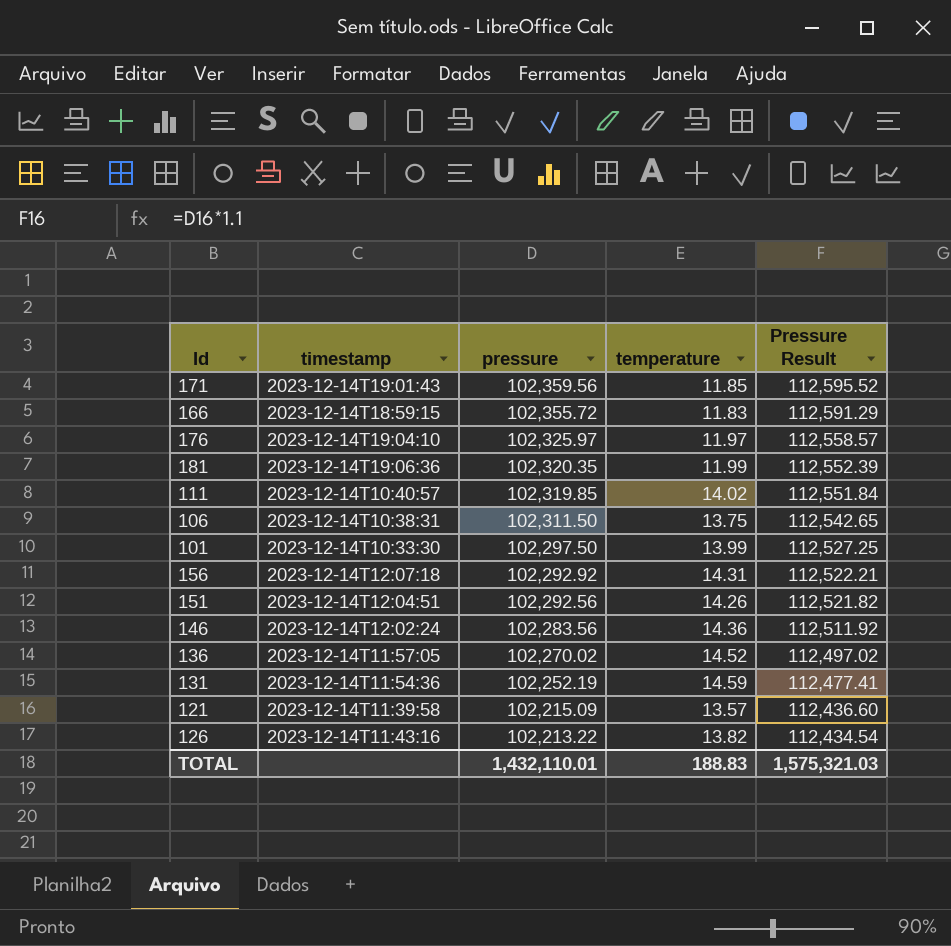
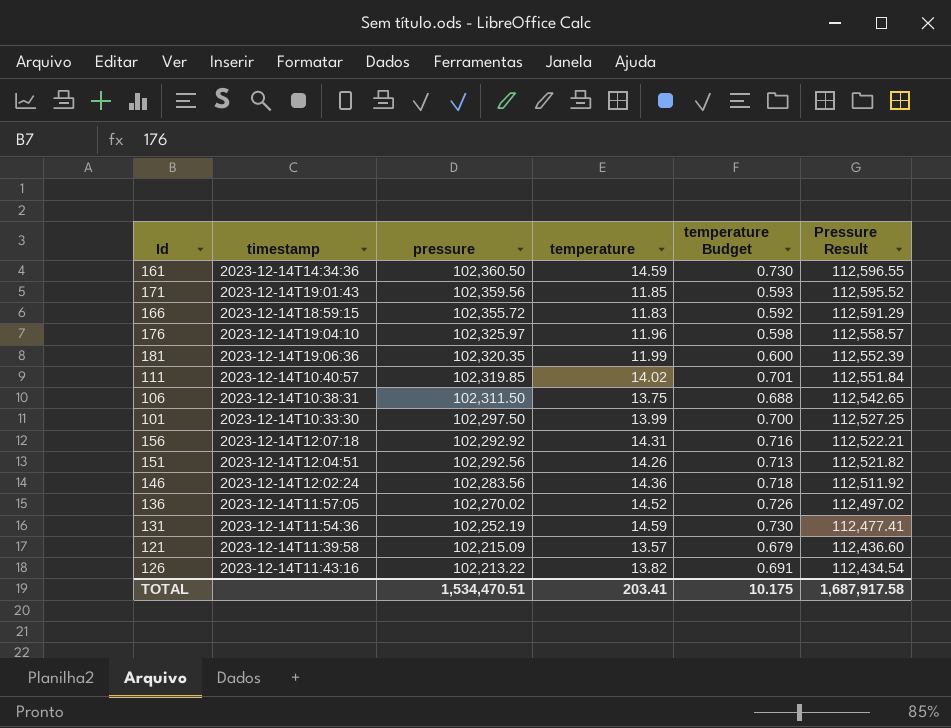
column temperature Budget | formula: none -> [temperature] * 0.05
row 161: none -> 2023-12-14T14:34:36 | 102,360.50 | 14.59 | 0.730 | 112,596.55
176 | temperature: 11.97 -> 11.96
TOTAL | pressure: 1,432,110.01 -> 1,534,470.51
TOTAL | temperature: 188.83 -> 203.41
TOTAL | Pressure Result: 1,575,321.03 -> 1,687,917.58

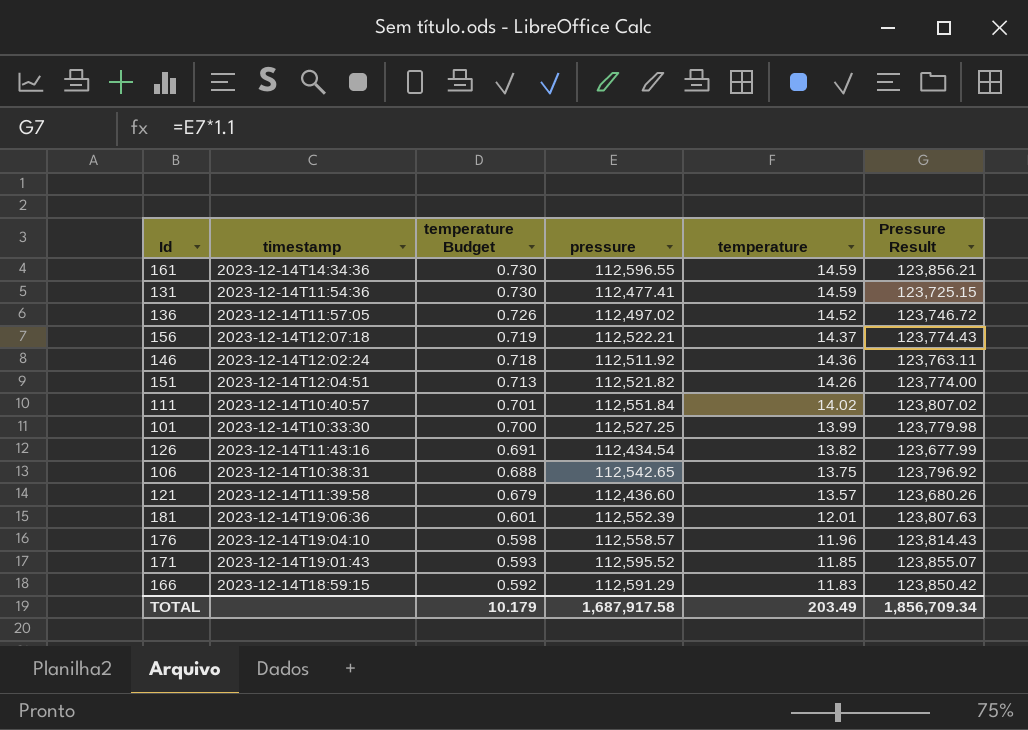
row order: pressure descending -> temperature Budget descending
column temperature Budget | position: 5 -> 3
161 | pressure: 102,360.50 -> 112,596.55
161 | Pressure Result: 112,596.55 -> 123,856.21
131 | pressure: 102,252.19 -> 112,477.41
131 | Pressure Result: 112,477.41 -> 123,725.15
136 | pressure: 102,270.02 -> 112,497.02
136 | Pressure Result: 112,497.02 -> 123,746.72
156 | temperature Budget: 0.716 -> 0.719
156 | pressure: 102,292.92 -> 112,522.21
156 | temperature: 14.31 -> 14.37
156 | Pressure Result: 112,522.21 -> 123,774.43
146 | pressure: 102,283.56 -> 112,511.92
146 | Pressure Result: 112,511.92 -> 123,763.11
151 | pressure: 102,292.56 -> 112,521.82
151 | Pressure Result: 112,521.82 -> 123,774.00
111 | pressure: 102,319.85 -> 112,551.84
111 | Pressure Result: 112,551.84 -> 123,807.02
101 | pressure: 102,297.50 -> 112,527.25
101 | Pressure Result: 112,527.25 -> 123,779.98
126 | pressure: 102,213.22 -> 112,434.54
126 | Pressure Result: 112,434.54 -> 123,677.99
106 | pressure: 102,311.50 -> 112,542.65
106 | Pressure Result: 112,542.65 -> 123,796.92
121 | pressure: 102,215.09 -> 112,436.60
121 | Pressure Result: 112,436.60 -> 123,680.26
181 | temperature Budget: 0.600 -> 0.601
181 | pressure: 102,320.35 -> 112,552.39
181 | temperature: 11.99 -> 12.01
181 | Pressure Result: 112,552.39 -> 123,807.63
176 | pressure: 102,325.97 -> 112,558.57
176 | Pressure Result: 112,558.57 -> 123,814.43
171 | pressure: 102,359.56 -> 112,595.52
171 | Pressure Result: 112,595.52 -> 123,855.07
166 | pressure: 102,355.72 -> 112,591.29
166 | Pressure Result: 112,591.29 -> 123,850.42
TOTAL | temperature Budget: 10.175 -> 10.179
TOTAL | pressure: 1,534,470.51 -> 1,687,917.58
TOTAL | temperature: 203.41 -> 203.49
TOTAL | Pressure Result: 1,687,917.58 -> 1,856,709.34

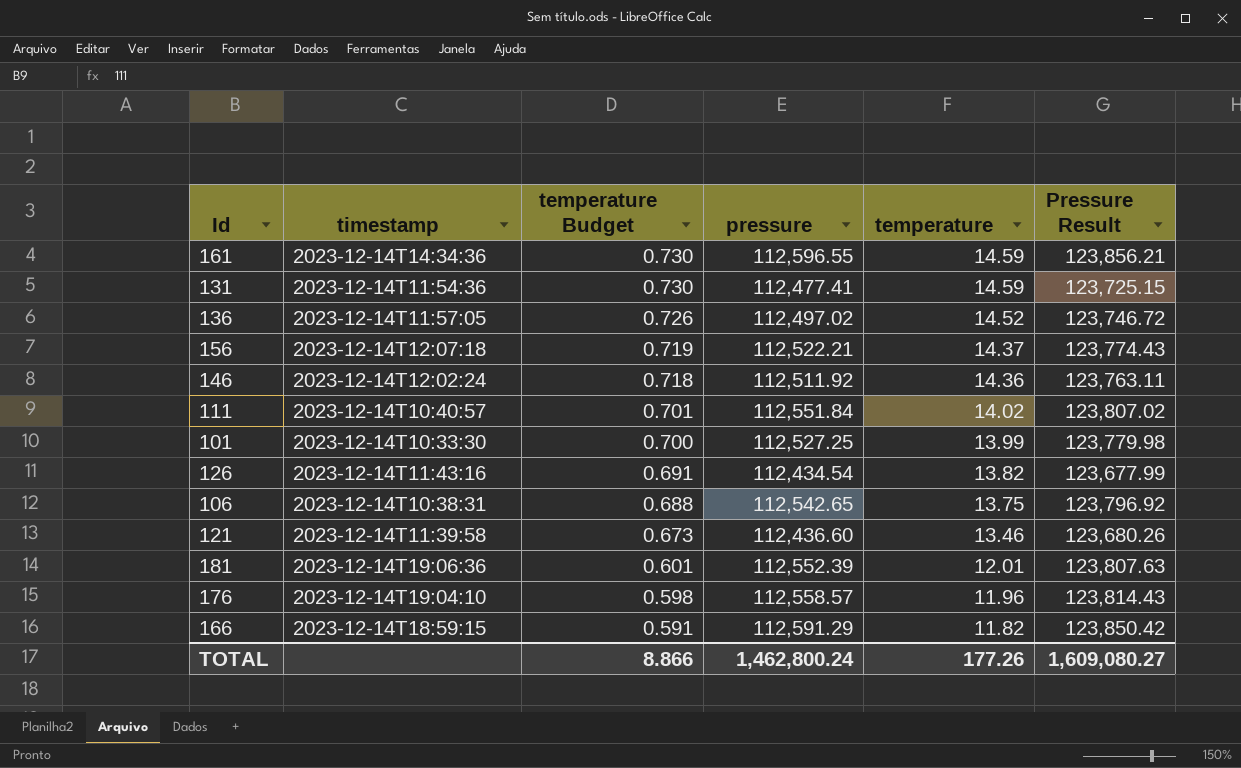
row 151: 2023-12-14T12:04:51 | 0.713 | 112,521.82 | 14.26 | 123,774.00 -> none
row 171: 2023-12-14T19:01:43 | 0.593 | 112,595.52 | 11.85 | 123,855.07 -> none
121 | temperature Budget: 0.679 -> 0.673
121 | temperature: 13.57 -> 13.46
166 | temperature Budget: 0.592 -> 0.591
166 | temperature: 11.83 -> 11.82
TOTAL | temperature Budget: 10.179 -> 8.866
TOTAL | pressure: 1,687,917.58 -> 1,462,800.24
TOTAL | temperature: 203.49 -> 177.26
TOTAL | Pressure Result: 1,856,709.34 -> 1,609,080.27

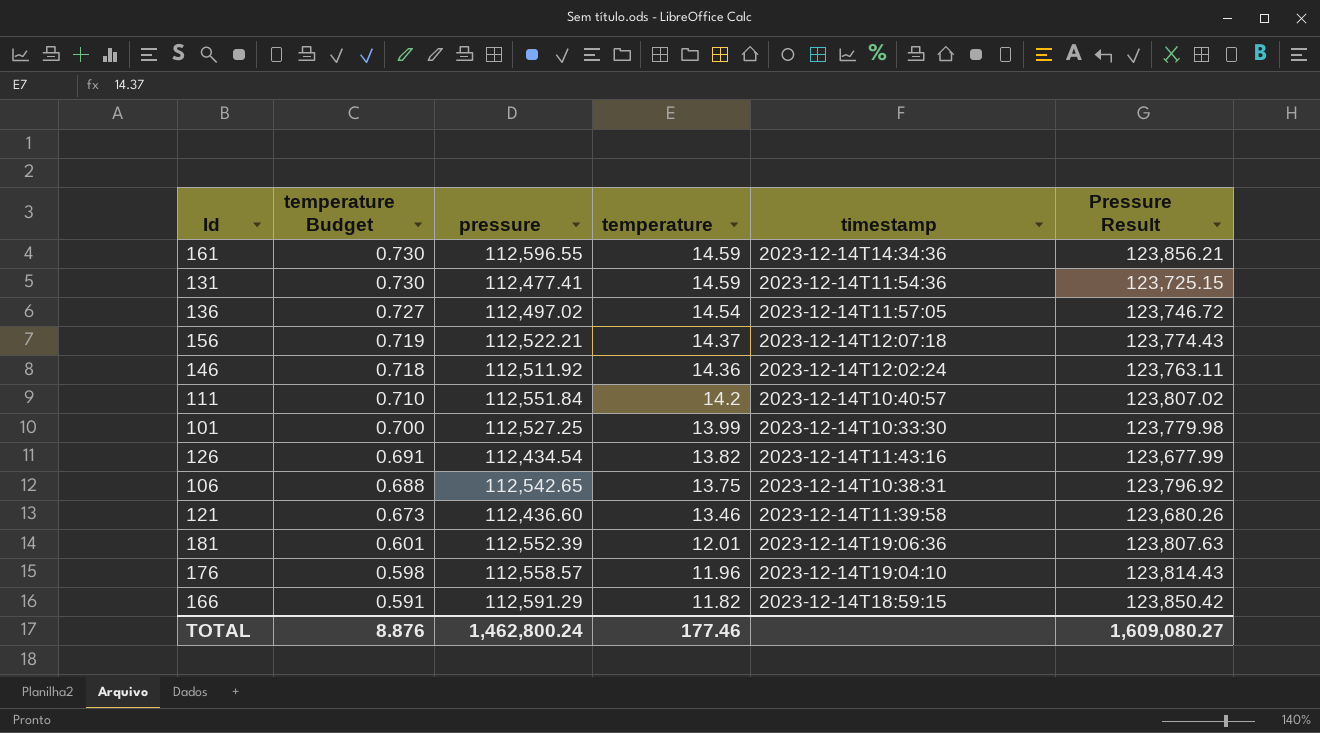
column timestamp | position: 2 -> 5
136 | temperature Budget: 0.726 -> 0.727
136 | temperature: 14.52 -> 14.54
111 | temperature Budget: 0.701 -> 0.710
111 | temperature: 14.02 -> 14.2
TOTAL | temperature Budget: 8.866 -> 8.876
TOTAL | temperature: 177.26 -> 177.46

